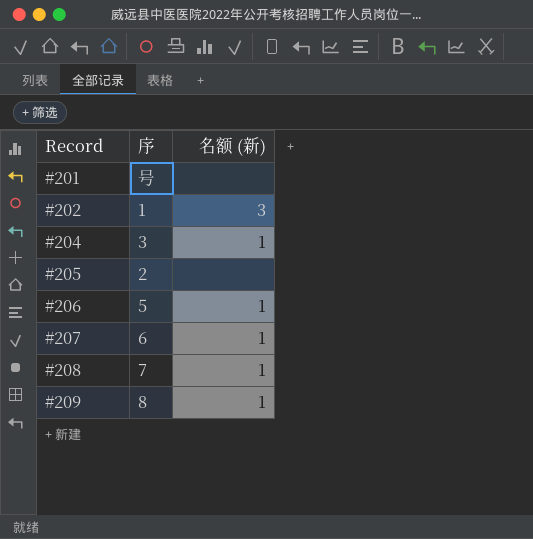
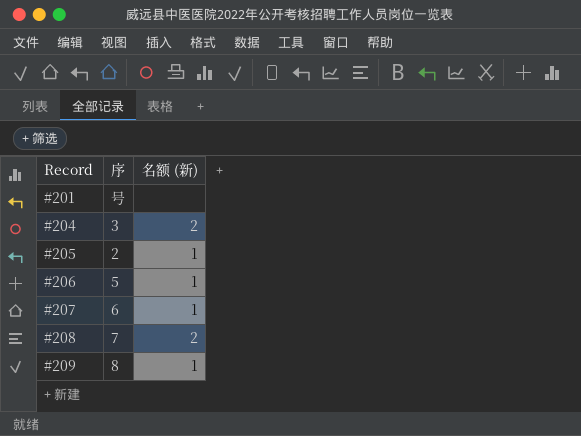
row #202: 1 | 3 -> none
#204 | 名额 (新): 1 -> 2
#205 | 名额 (新): none -> 1
#208 | 名额 (新): 1 -> 2

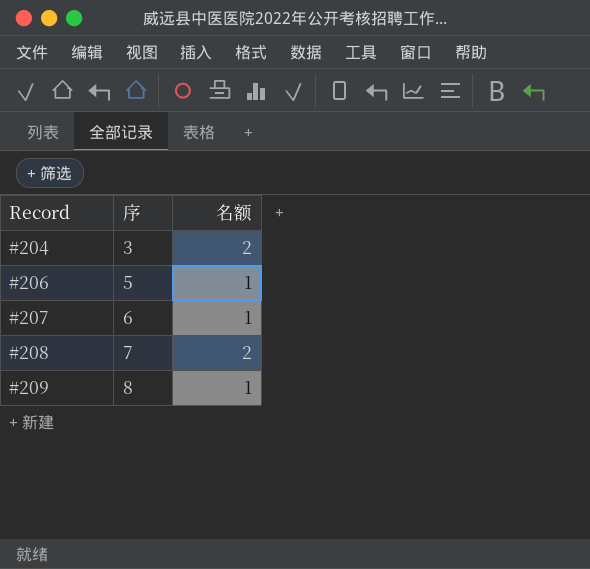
column name: 名额 (新) -> 名额
row #201: 号 | none -> none
row #205: 2 | 1 -> none

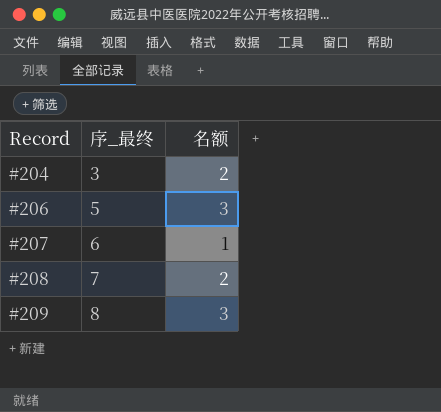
column name: 序 -> 序_最终
#206 | 名额: 1 -> 3
#209 | 名额: 1 -> 3

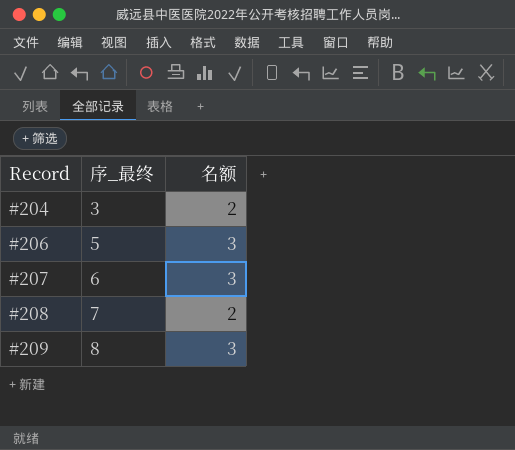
#207 | 名额: 1 -> 3

